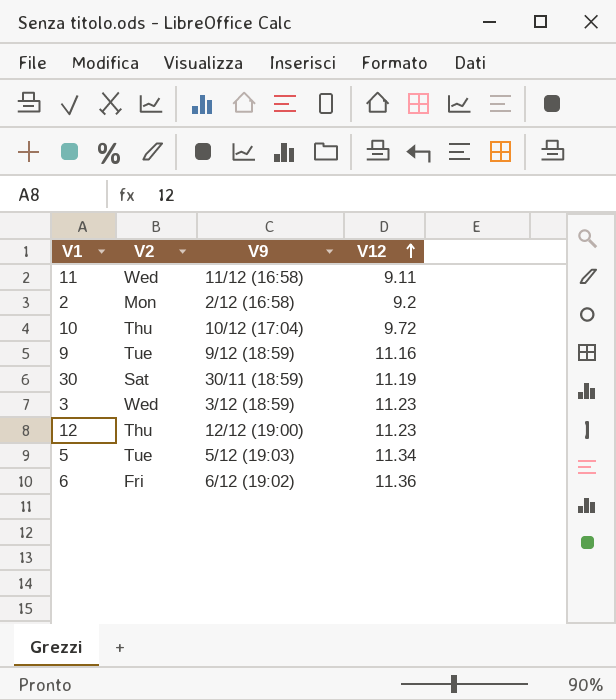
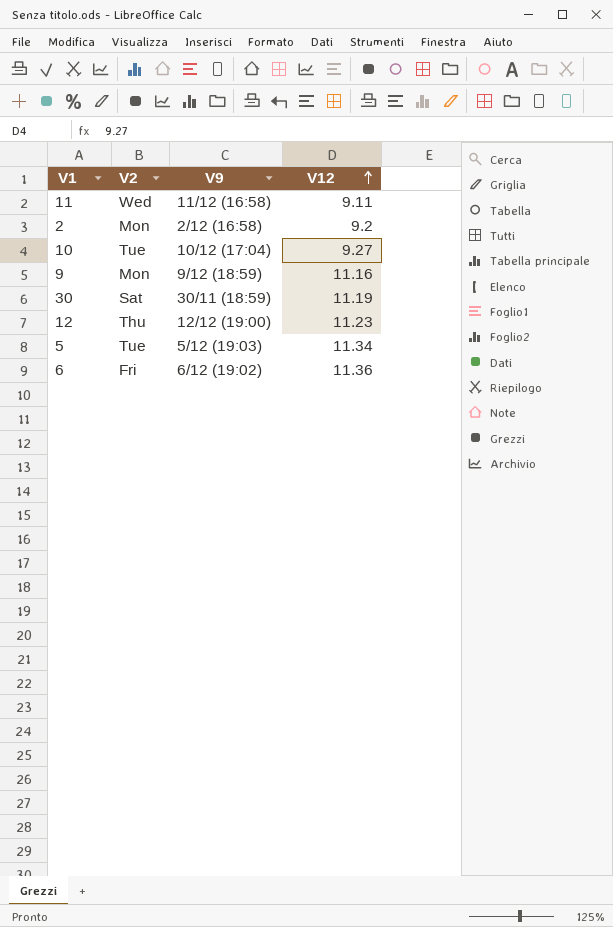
row 3: Wed | 3/12 (18:59) | 11.23 -> none
10 | V2: Thu -> Tue
10 | V12: 9.72 -> 9.27
9 | V2: Tue -> Mon

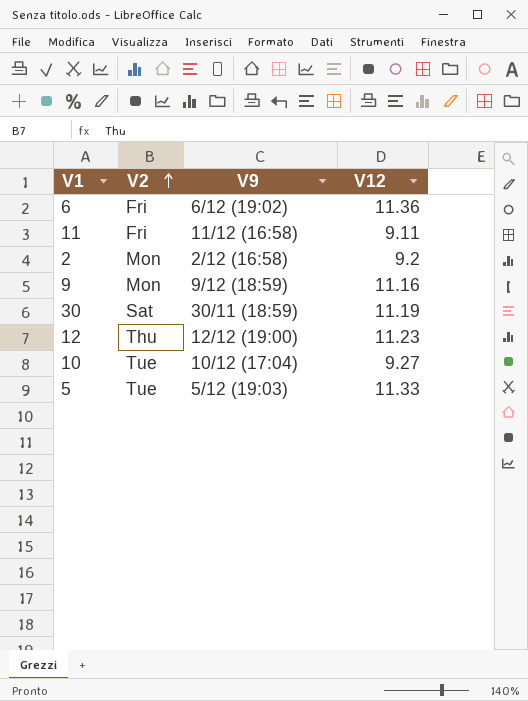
row order: V12 ascending -> V2 ascending
11 | V2: Wed -> Fri
5 | V12: 11.34 -> 11.33

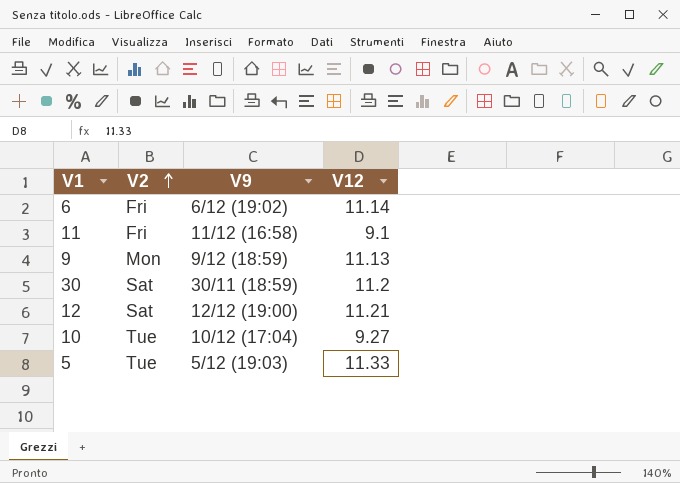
row 2: Mon | 2/12 (16:58) | 9.2 -> none
6 | V12: 11.36 -> 11.14
11 | V12: 9.11 -> 9.1
9 | V12: 11.16 -> 11.13
30 | V12: 11.19 -> 11.2
12 | V2: Thu -> Sat
12 | V12: 11.23 -> 11.21

